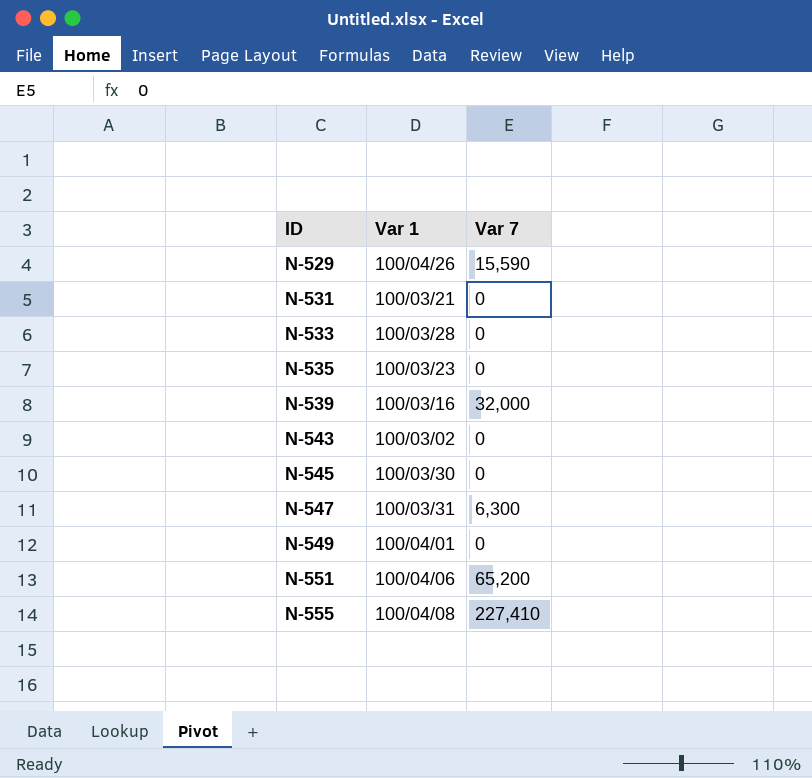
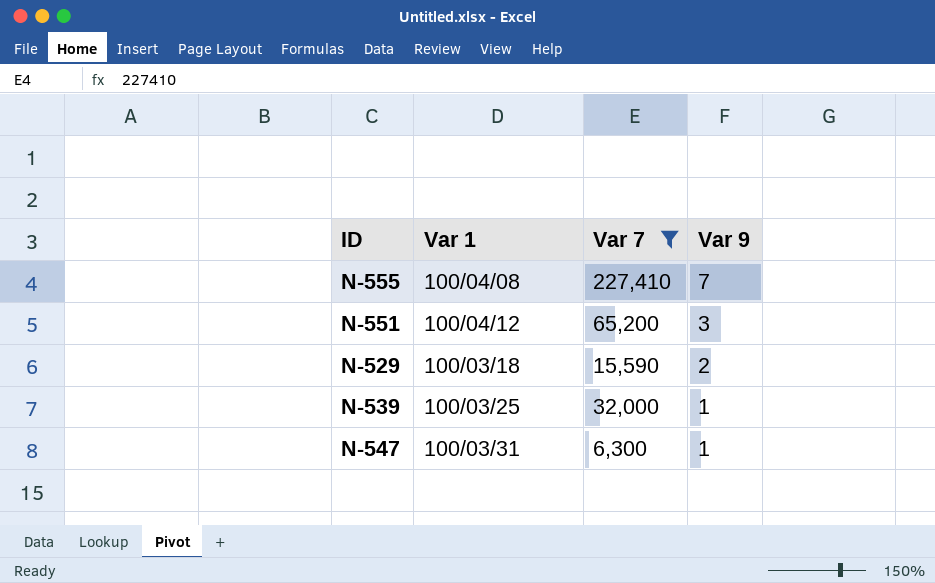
filter: none -> Var 7 != 0
row order: ID ascending -> Var 9 descending
column Var 9 | position: none -> 4
N-551 | Var 1: 100/04/06 -> 100/04/12
N-529 | Var 1: 100/04/26 -> 100/03/18
N-539 | Var 1: 100/03/16 -> 100/03/25

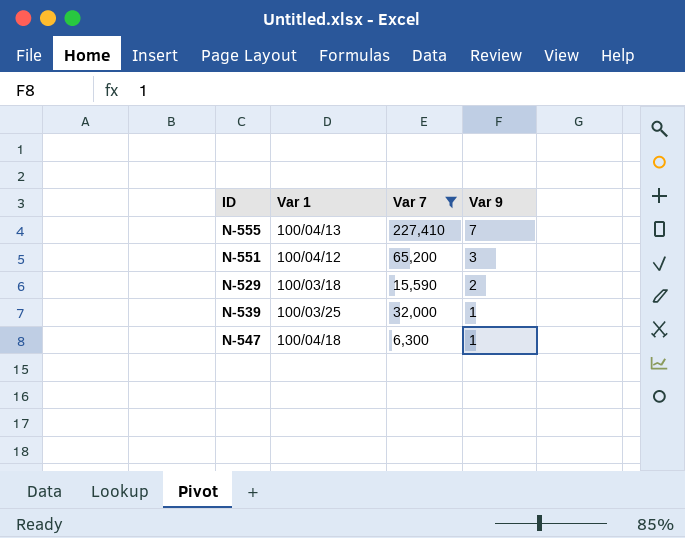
N-555 | Var 1: 100/04/08 -> 100/04/13
N-547 | Var 1: 100/03/31 -> 100/04/18

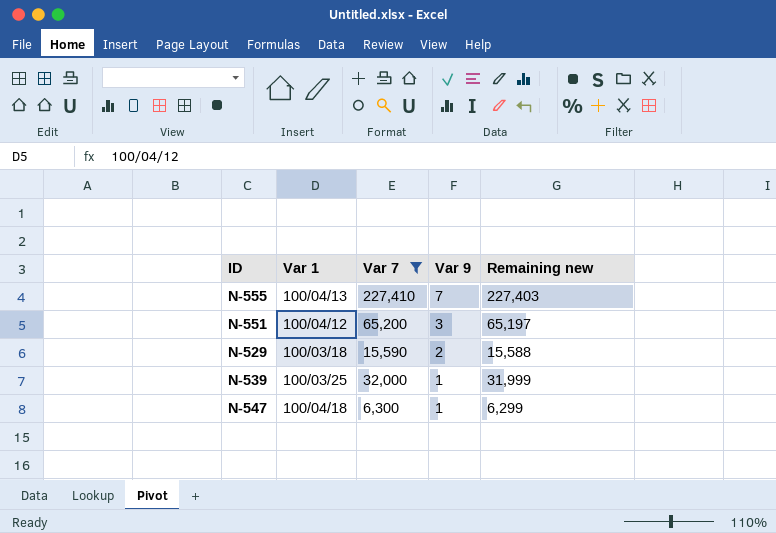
column Remaining new | formula: none -> [Var 7] - [Var 9]

